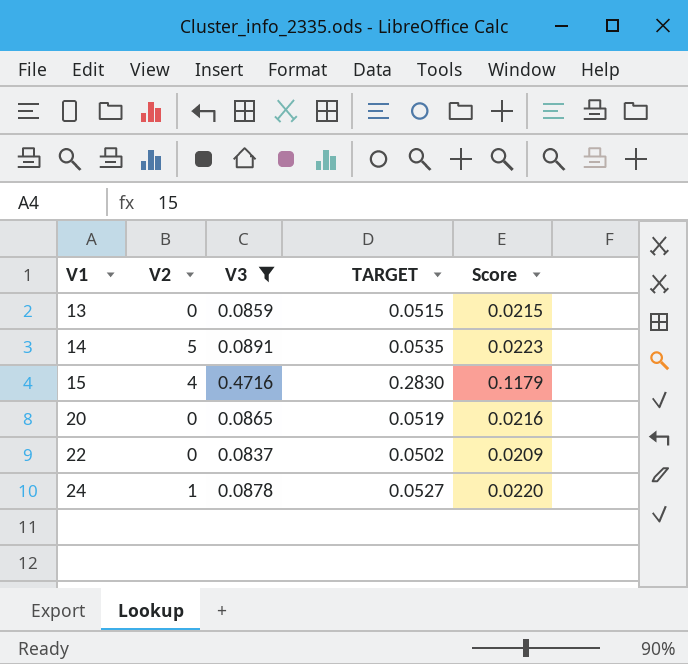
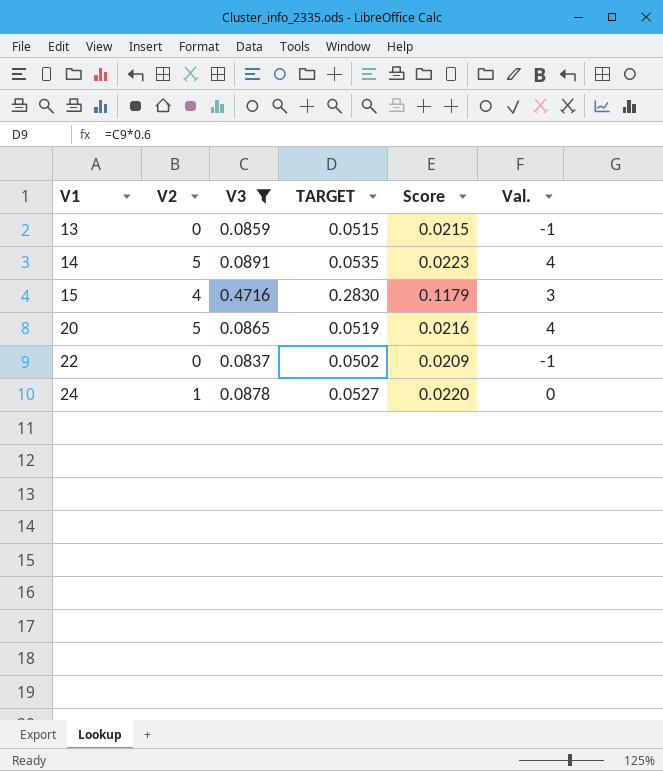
column Val. | formula: none -> [V2] - 1
20 | V2: 0 -> 5

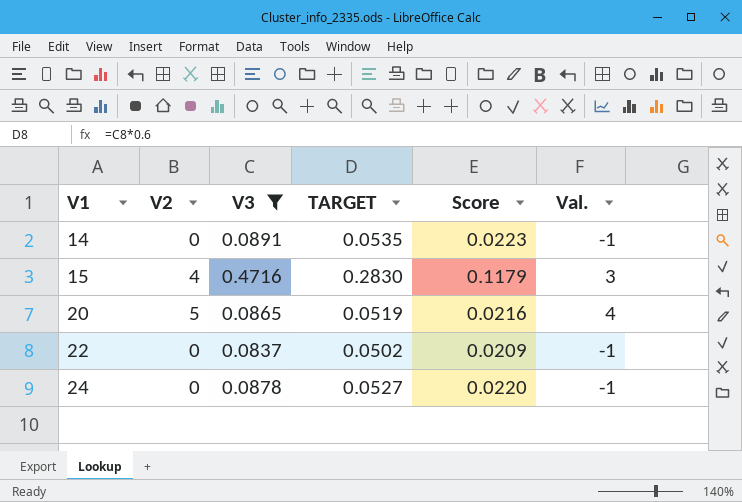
row 13: 0 | 0.0859 | 0.0515 | 0.0215 | -1 -> none
14 | V2: 5 -> 0
14 | Val.: 4 -> -1
24 | V2: 1 -> 0
24 | Val.: 0 -> -1

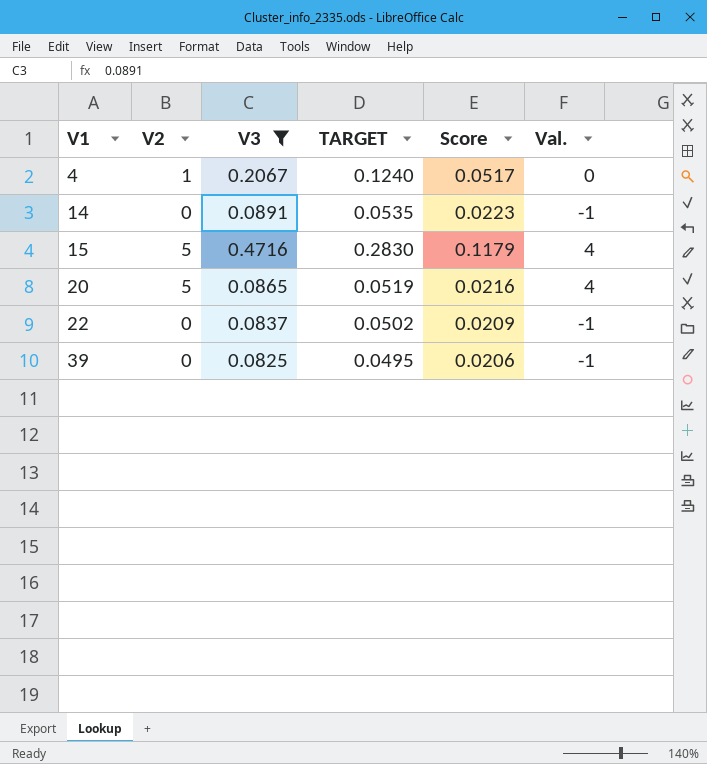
row 24: 0 | 0.0878 | 0.0527 | 0.0220 | -1 -> none
row 4: none -> 1 | 0.2067 | 0.1240 | 0.0517 | 0
15 | V2: 4 -> 5
15 | Val.: 3 -> 4
row 39: none -> 0 | 0.0825 | 0.0495 | 0.0206 | -1

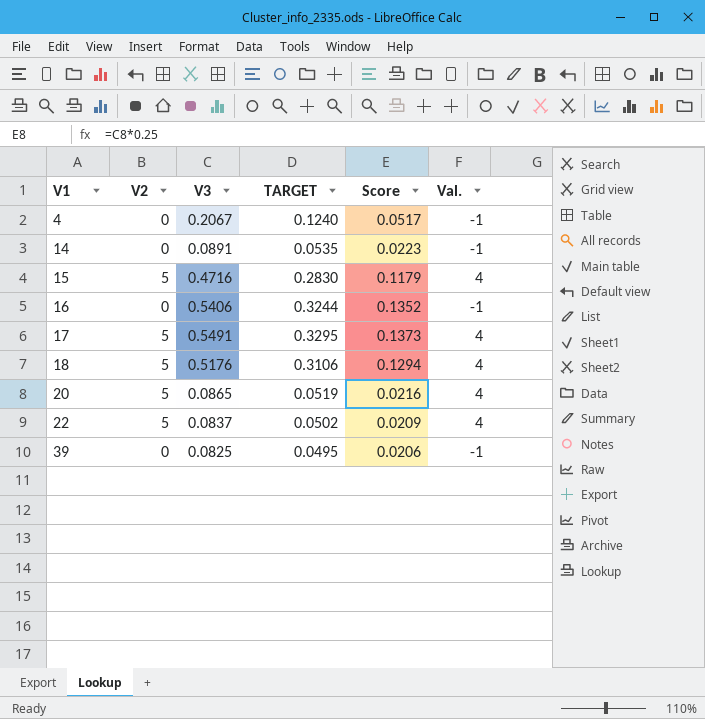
filter: V3 <= 0.4716 -> none
4 | V2: 1 -> 0
4 | Val.: 0 -> -1
22 | V2: 0 -> 5
22 | Val.: -1 -> 4

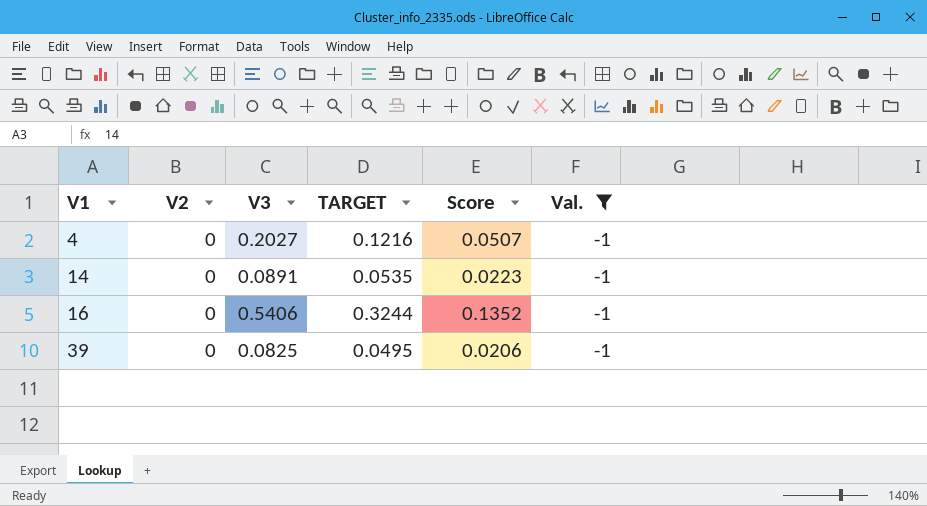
filter: none -> Val. = -1
4 | V3: 0.2067 -> 0.2027
4 | TARGET: 0.1240 -> 0.1216
4 | Score: 0.0517 -> 0.0507

